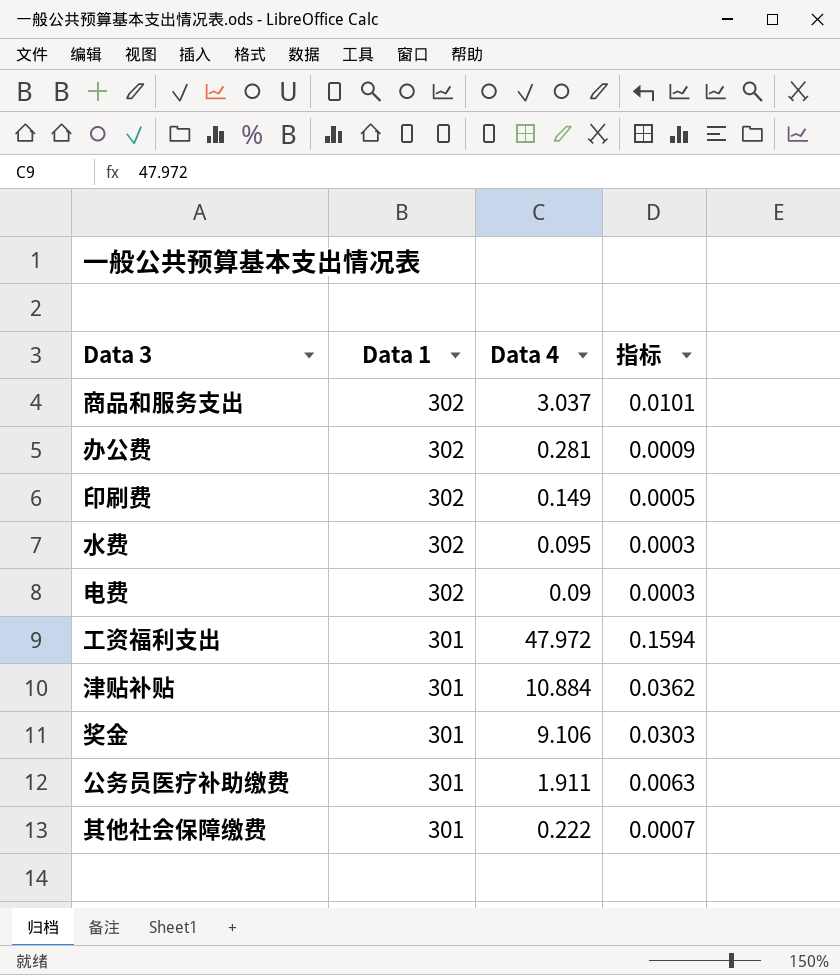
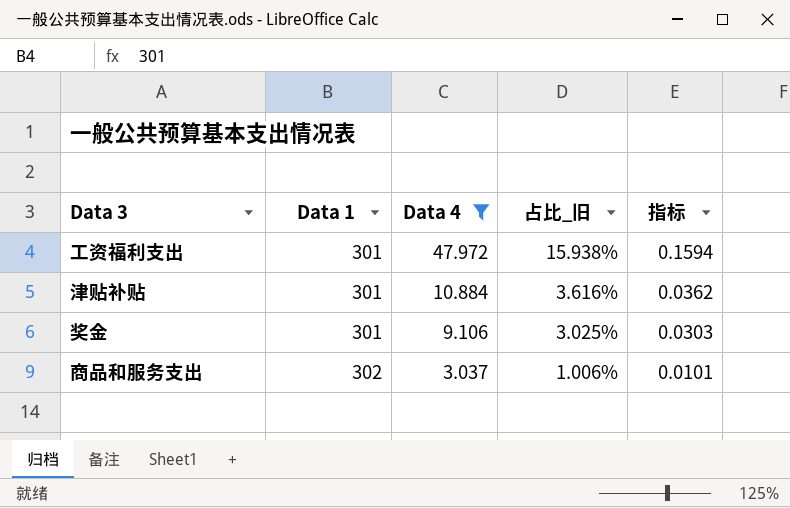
filter: none -> Data 4 >= 3.037
row order: Data 1 descending -> Data 1 ascending
column 占比_旧 | formula: none -> [Data 4] / [Data 1]

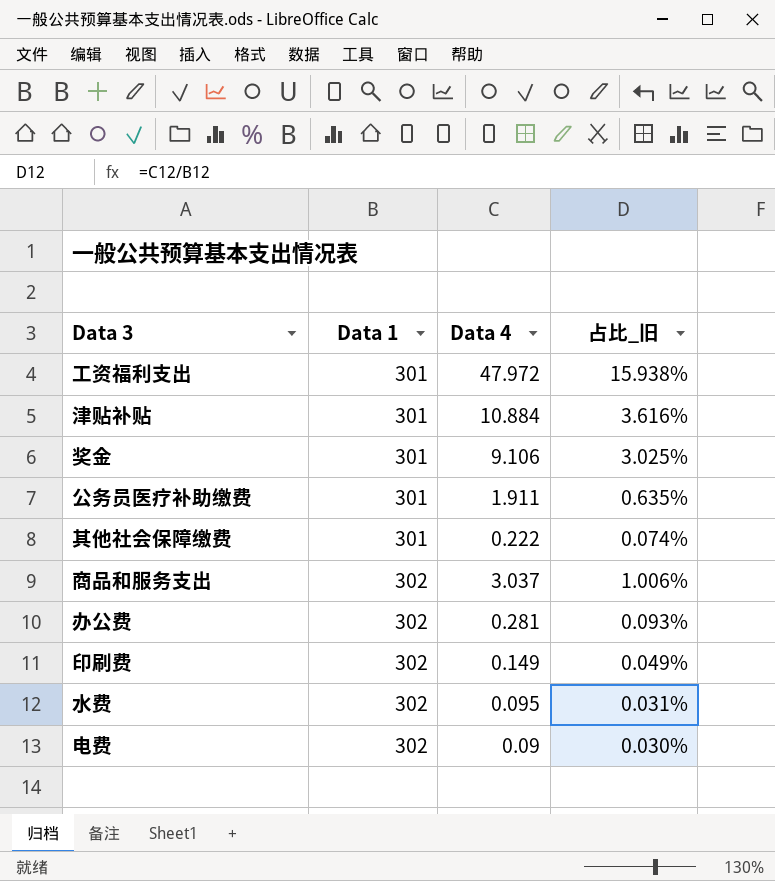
filter: Data 4 >= 3.037 -> none
column 指标 | formula: [Data 4] / [Data 1] -> none

